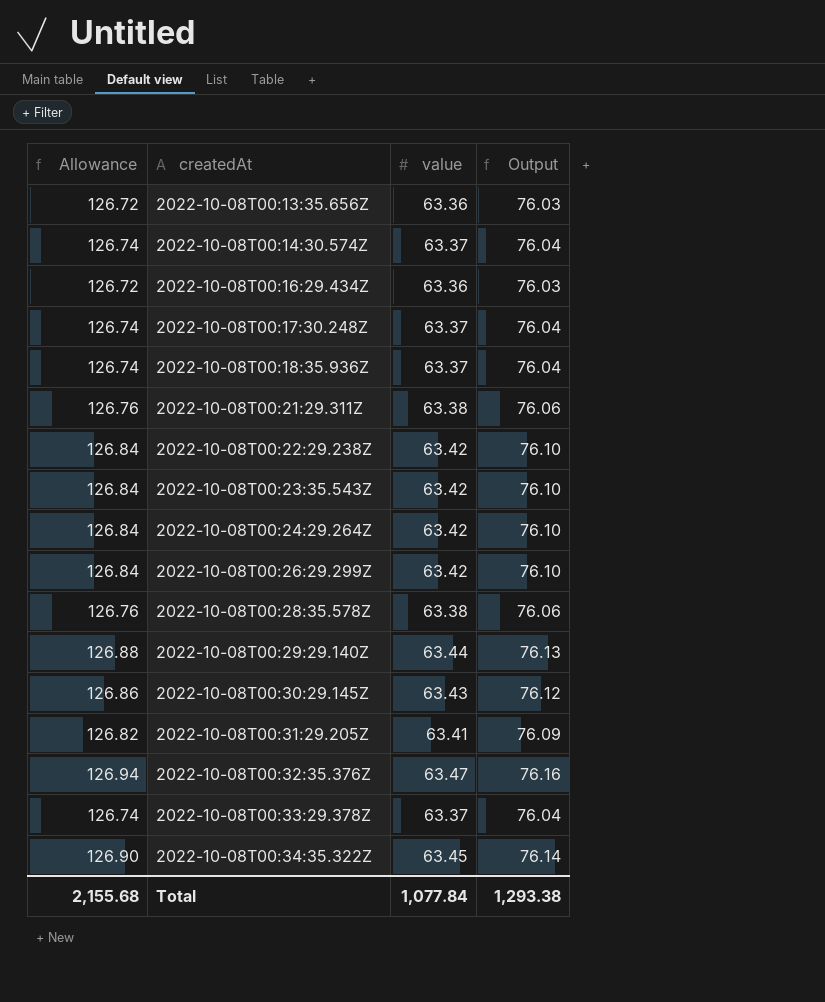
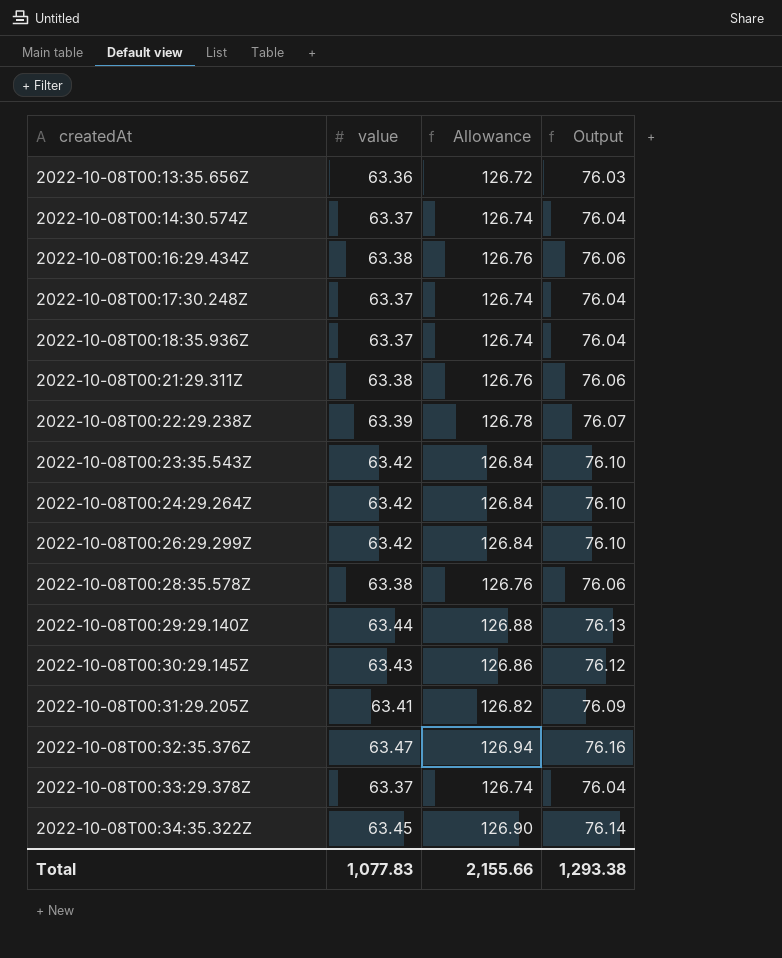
column Allowance | position: 1 -> 3
2022-10-08T00:16:29.434Z | value: 63.36 -> 63.38
2022-10-08T00:16:29.434Z | Allowance: 126.72 -> 126.76
2022-10-08T00:16:29.434Z | Output: 76.03 -> 76.06
2022-10-08T00:22:29.238Z | value: 63.42 -> 63.39
2022-10-08T00:22:29.238Z | Allowance: 126.84 -> 126.78
2022-10-08T00:22:29.238Z | Output: 76.10 -> 76.07
Total | value: 1,077.84 -> 1,077.83
Total | Allowance: 2,155.68 -> 2,155.66

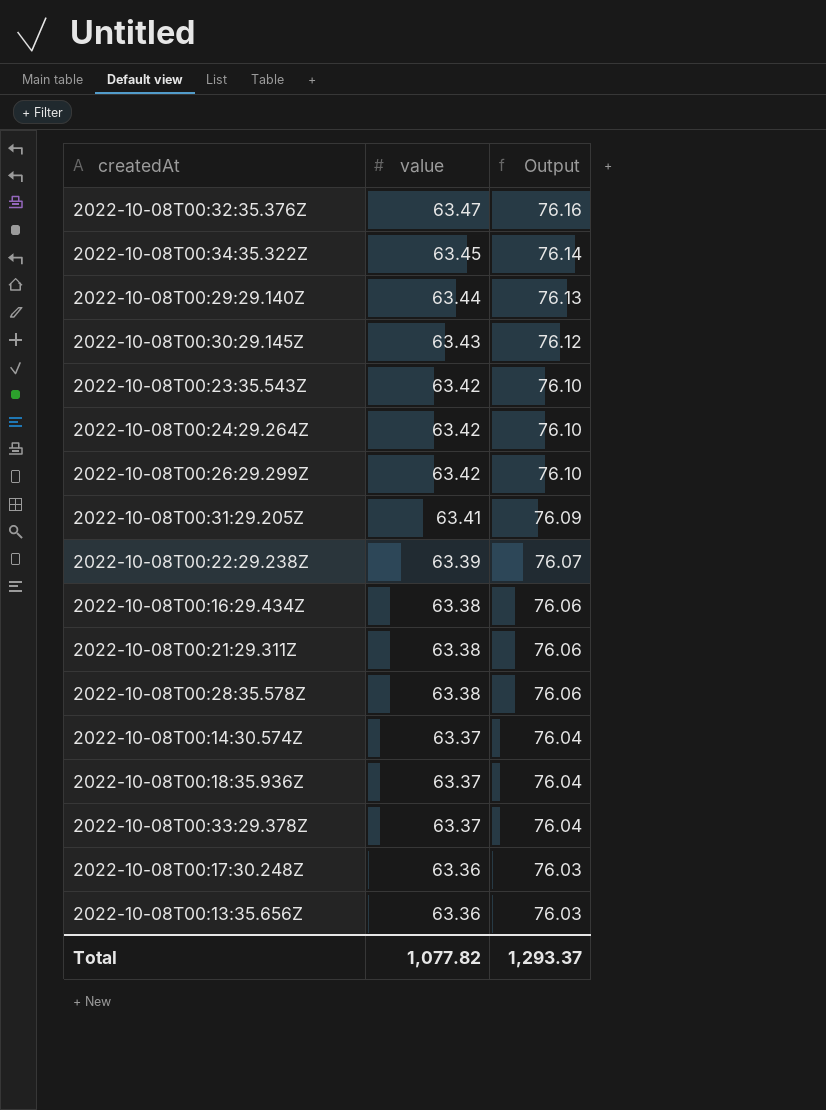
row order: createdAt ascending -> value descending
column Allowance | formula: [value] * 2 -> none
2022-10-08T00:17:30.248Z | value: 63.37 -> 63.36
2022-10-08T00:17:30.248Z | Output: 76.04 -> 76.03
Total | value: 1,077.83 -> 1,077.82
Total | Output: 1,293.38 -> 1,293.37

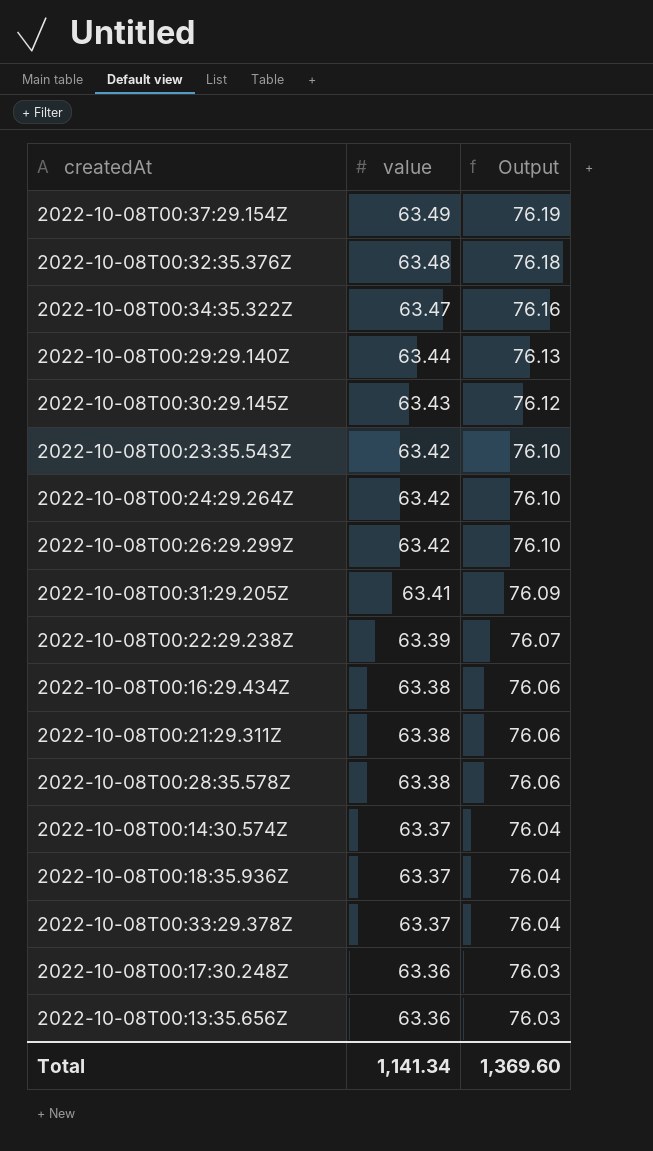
row 2022-10-08T00:37:29.154Z: none -> 63.49 | 76.19
2022-10-08T00:32:35.376Z | value: 63.47 -> 63.48
2022-10-08T00:32:35.376Z | Output: 76.16 -> 76.18
2022-10-08T00:34:35.322Z | value: 63.45 -> 63.47
2022-10-08T00:34:35.322Z | Output: 76.14 -> 76.16
Total | value: 1,077.82 -> 1,141.34
Total | Output: 1,293.37 -> 1,369.60

